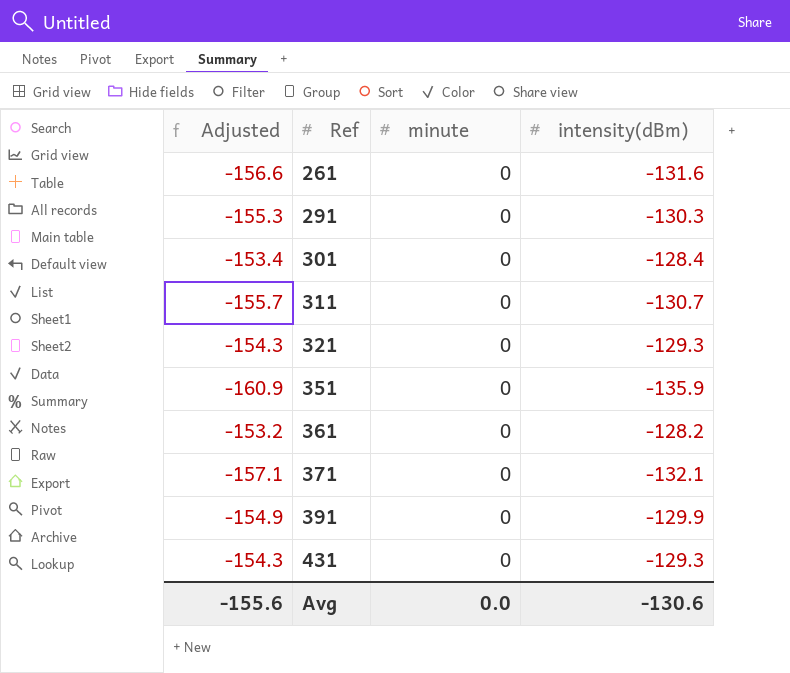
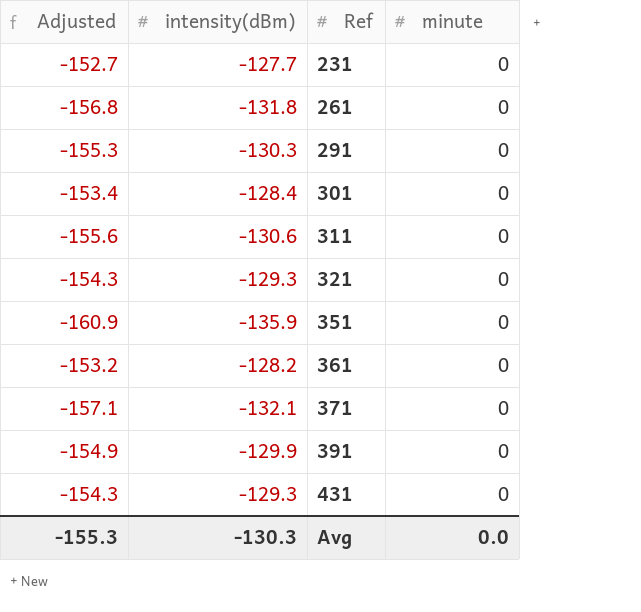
column intensity(dBm) | position: 4 -> 2
row 231: none -> -152.7 | -127.7 | 0
261 | Adjusted: -156.6 -> -156.8
261 | intensity(dBm): -131.6 -> -131.8
311 | Adjusted: -155.7 -> -155.6
311 | intensity(dBm): -130.7 -> -130.6
Avg | Adjusted: -155.6 -> -155.3
Avg | intensity(dBm): -130.6 -> -130.3

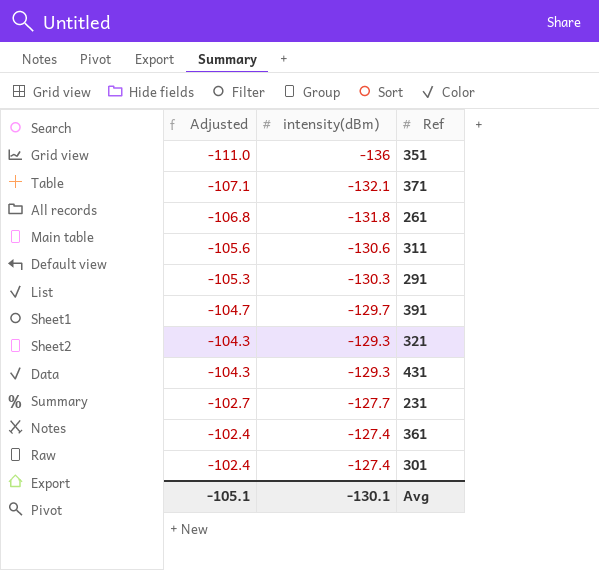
row order: Ref ascending -> Adjusted ascending
column minute | position: 4 -> none
column Adjusted | formula: [intensity(dBm)] - 25 -> [intensity(dBm)] + 25
351 | intensity(dBm): -135.9 -> -136
391 | intensity(dBm): -129.9 -> -129.7
361 | intensity(dBm): -128.2 -> -127.4
301 | intensity(dBm): -128.4 -> -127.4
Avg | Adjusted: -155.3 -> -105.1
Avg | intensity(dBm): -130.3 -> -130.1

